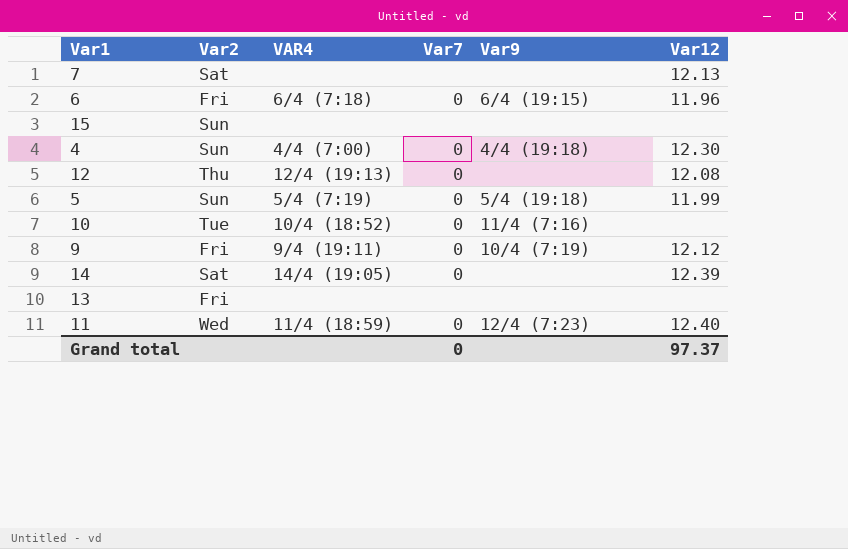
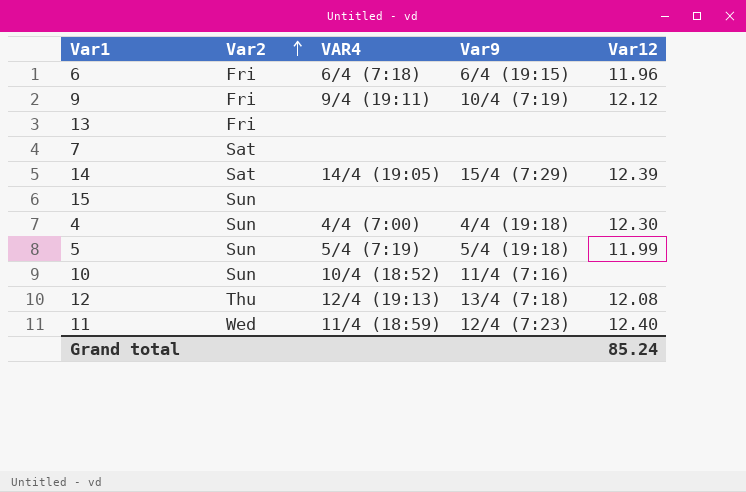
row order: none -> Var2 ascending
column Var7 | position: 4 -> none
7 | Var12: 12.13 -> none
14 | Var9: none -> 15/4 (7:29)
10 | Var2: Tue -> Sun
12 | Var9: none -> 13/4 (7:18)
Grand total | Var12: 97.37 -> 85.24

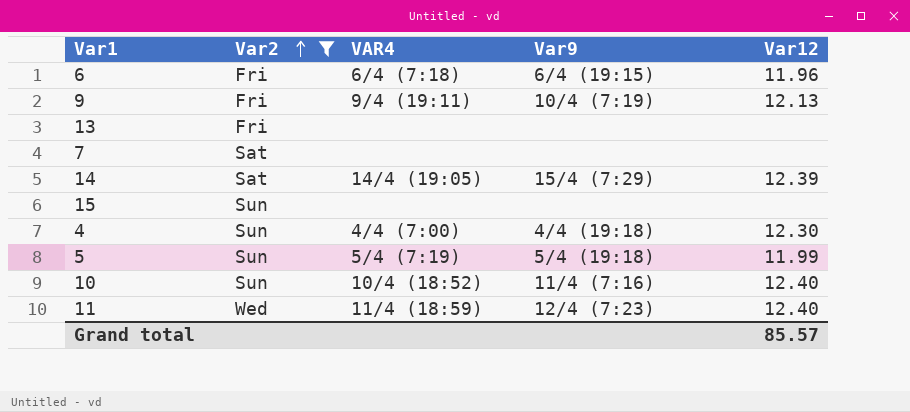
filter: none -> Var2 != Thu
9 | Var12: 12.12 -> 12.13
10 | Var12: none -> 12.40
Grand total | Var12: 85.24 -> 85.57

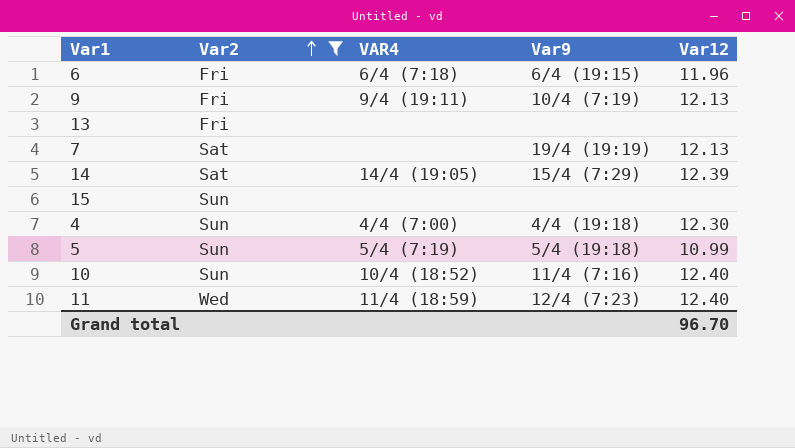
7 | Var9: none -> 19/4 (19:19)
7 | Var12: none -> 12.13
5 | Var12: 11.99 -> 10.99
Grand total | Var12: 85.57 -> 96.70

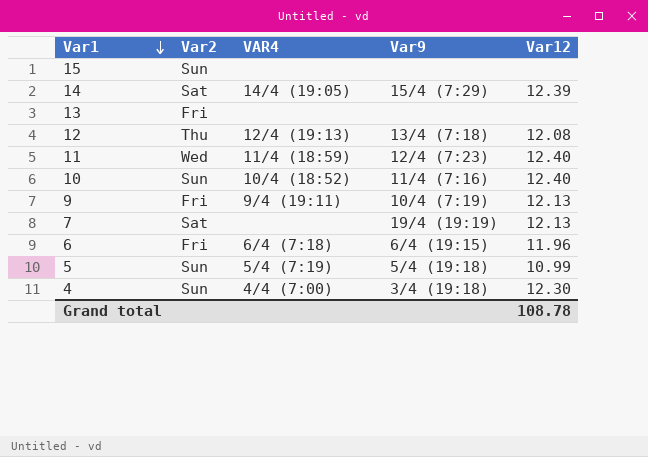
filter: Var2 != Thu -> none
row order: Var2 ascending -> Var1 descending
4 | Var9: 4/4 (19:18) -> 3/4 (19:18)
Grand total | Var12: 96.70 -> 108.78

